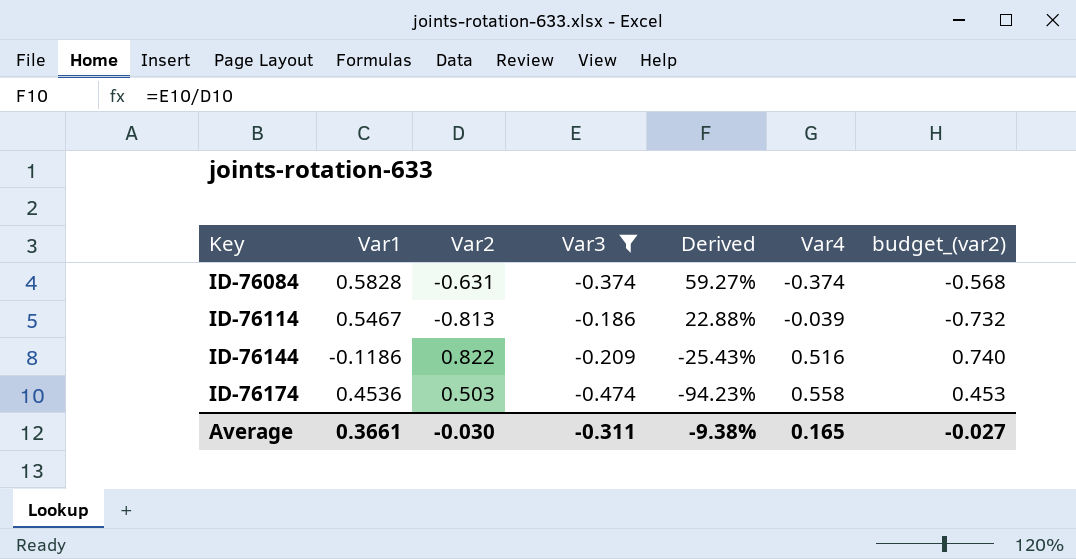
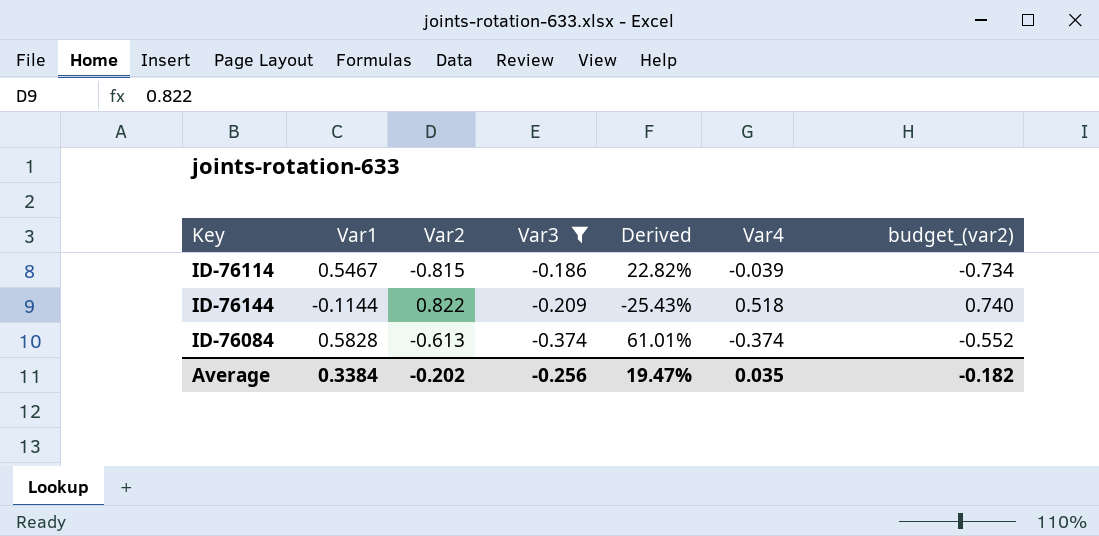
row order: Key ascending -> Var3 descending
row ID-76174: 0.4536 | 0.503 | -0.474 | -94.23% | 0.558 | 0.453 -> none
ID-76114 | Var2: -0.813 -> -0.815
ID-76114 | Derived: 22.88% -> 22.82%
ID-76114 | budget_(var2): -0.732 -> -0.734
ID-76144 | Var1: -0.1186 -> -0.1144
ID-76144 | Var4: 0.516 -> 0.518
ID-76084 | Var2: -0.631 -> -0.613
ID-76084 | Derived: 59.27% -> 61.01%
ID-76084 | budget_(var2): -0.568 -> -0.552
Average | Var1: 0.3661 -> 0.3384
Average | Var2: -0.030 -> -0.202
Average | Var3: -0.311 -> -0.256
Average | Derived: -9.38% -> 19.47%
Average | Var4: 0.165 -> 0.035
Average | budget_(var2): -0.027 -> -0.182

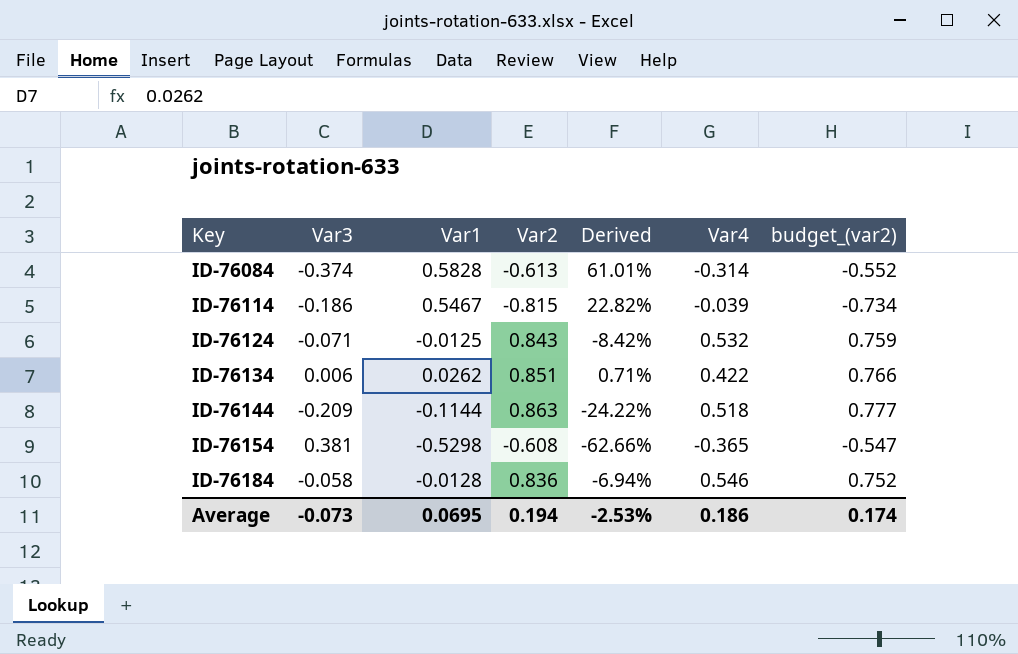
filter: Var3 <= -0.186 -> none
row order: Var3 descending -> Key ascending
column Var3 | position: 4 -> 2
ID-76084 | Var4: -0.374 -> -0.314
ID-76144 | Var2: 0.822 -> 0.863
ID-76144 | Derived: -25.43% -> -24.22%
ID-76144 | budget_(var2): 0.740 -> 0.777
Average | Var3: -0.256 -> -0.073
Average | Var1: 0.3384 -> 0.0695
Average | Var2: -0.202 -> 0.194
Average | Derived: 19.47% -> -2.53%
Average | Var4: 0.035 -> 0.186
Average | budget_(var2): -0.182 -> 0.174

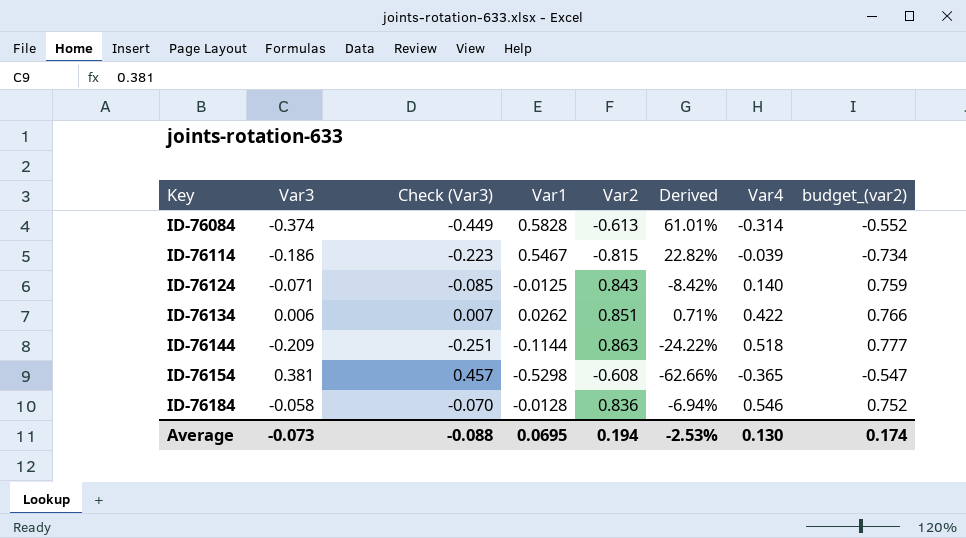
column Check (Var3) | formula: none -> [Var3] * 1.2
ID-76124 | Var4: 0.532 -> 0.140
Average | Var4: 0.186 -> 0.130

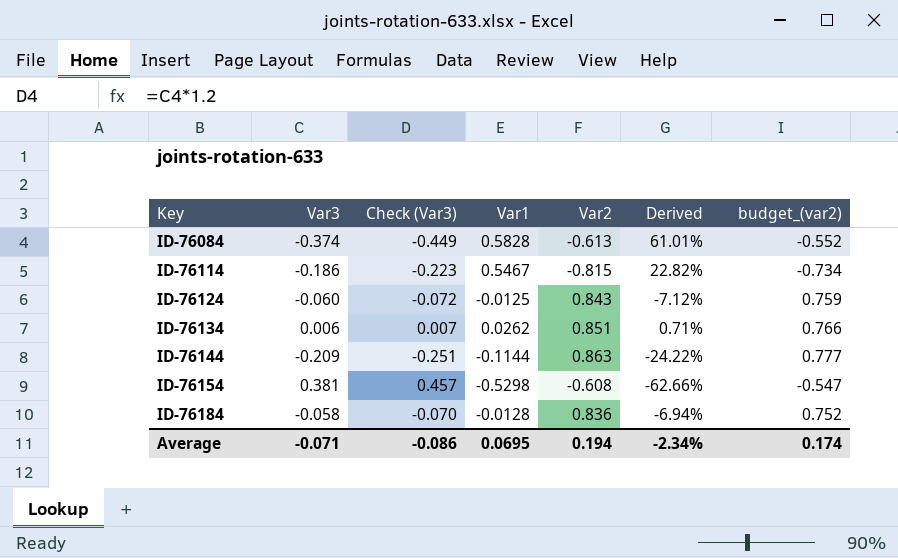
column Var4 | position: 7 -> none
ID-76124 | Var3: -0.071 -> -0.060
ID-76124 | Check (Var3): -0.085 -> -0.072
ID-76124 | Derived: -8.42% -> -7.12%
Average | Var3: -0.073 -> -0.071
Average | Check (Var3): -0.088 -> -0.086
Average | Derived: -2.53% -> -2.34%

